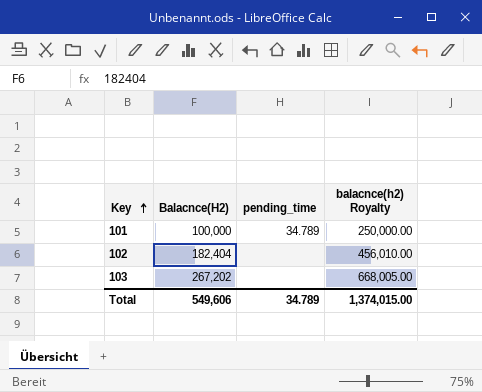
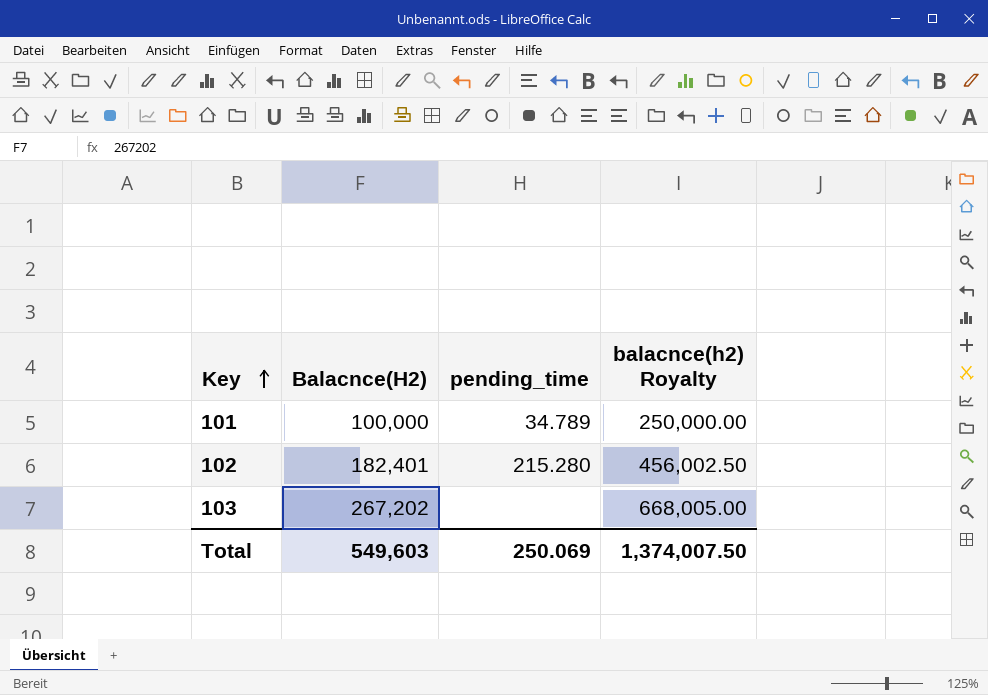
102 | Balacnce(H2): 182,404 -> 182,401
102 | pending_time: none -> 215.280
102 | balacnce(h2) Royalty: 456,010.00 -> 456,002.50
Total | Balacnce(H2): 549,606 -> 549,603
Total | pending_time: 34.789 -> 250.069
Total | balacnce(h2) Royalty: 1,374,015.00 -> 1,374,007.50

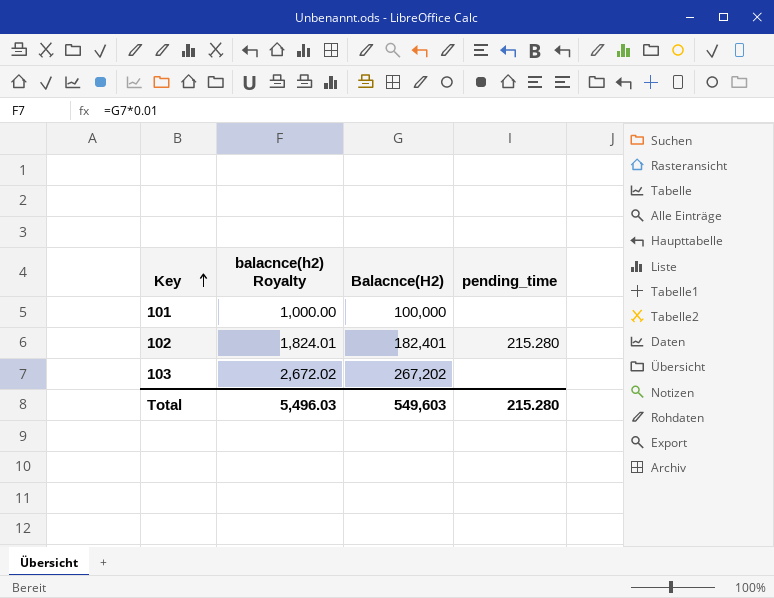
column balacnce(h2) Royalty | formula: [Balacnce(H2)] * 2.5 -> [Balacnce(H2)] * 0.01
column balacnce(h2) Royalty | position: 4 -> 2
101 | pending_time: 34.789 -> none
Total | balacnce(h2) Royalty: 1,374,007.50 -> 5,496.03
Total | pending_time: 250.069 -> 215.280

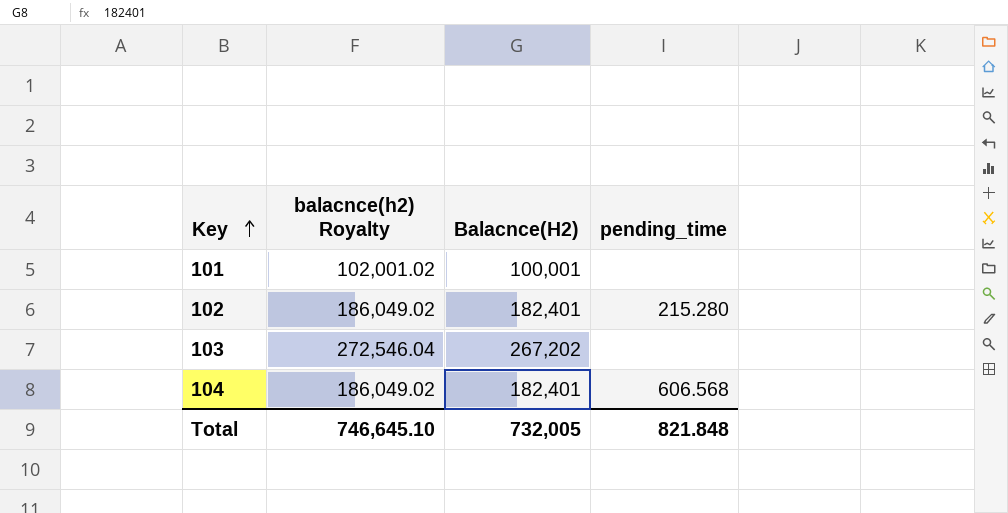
column balacnce(h2) Royalty | formula: [Balacnce(H2)] * 0.01 -> [Balacnce(H2)] * 1.02
101 | Balacnce(H2): 100,000 -> 100,001
row 104: none -> 186,049.02 | 182,401 | 606.568
Total | balacnce(h2) Royalty: 5,496.03 -> 746,645.10
Total | Balacnce(H2): 549,603 -> 732,005
Total | pending_time: 215.280 -> 821.848

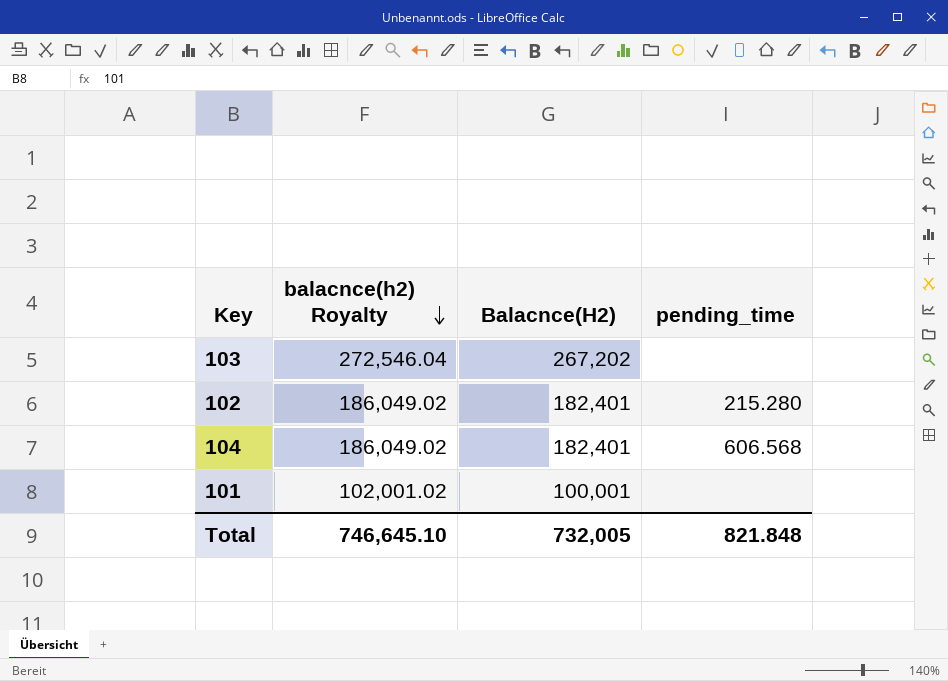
row order: Key ascending -> balacnce(h2) Royalty descending

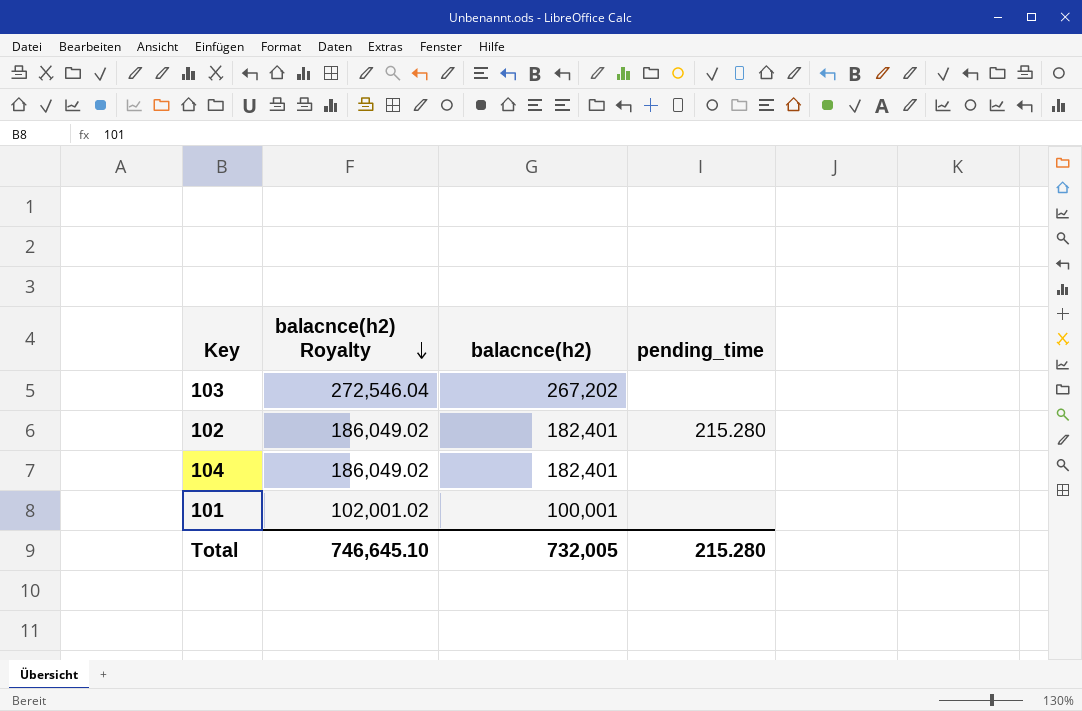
column name: Balacnce(H2) -> balacnce(h2)
104 | pending_time: 606.568 -> none
Total | pending_time: 821.848 -> 215.280

